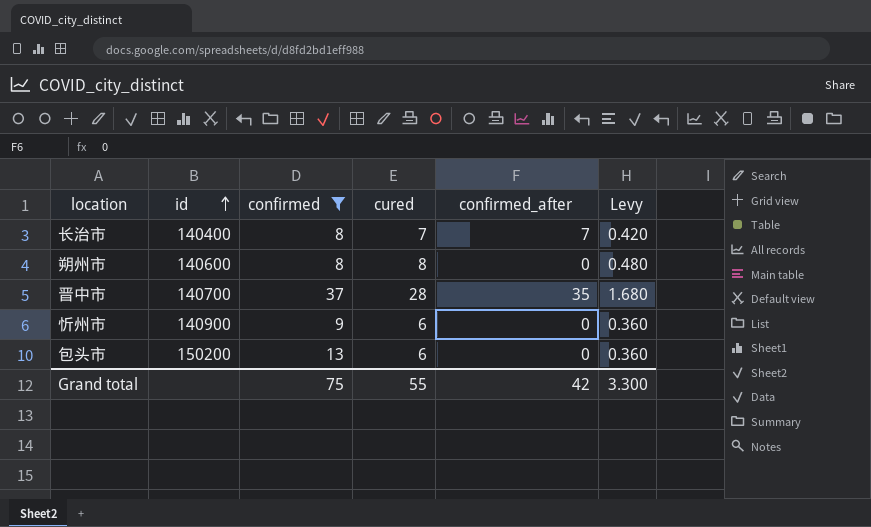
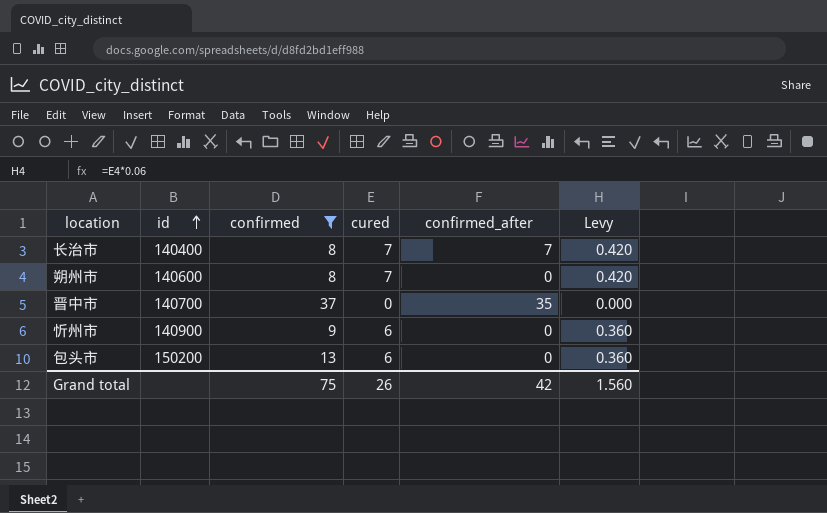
朔州市 | cured: 8 -> 7
朔州市 | Levy: 0.480 -> 0.420
晋中市 | cured: 28 -> 0
晋中市 | Levy: 1.680 -> 0.000
Grand total | cured: 55 -> 26
Grand total | Levy: 3.300 -> 1.560

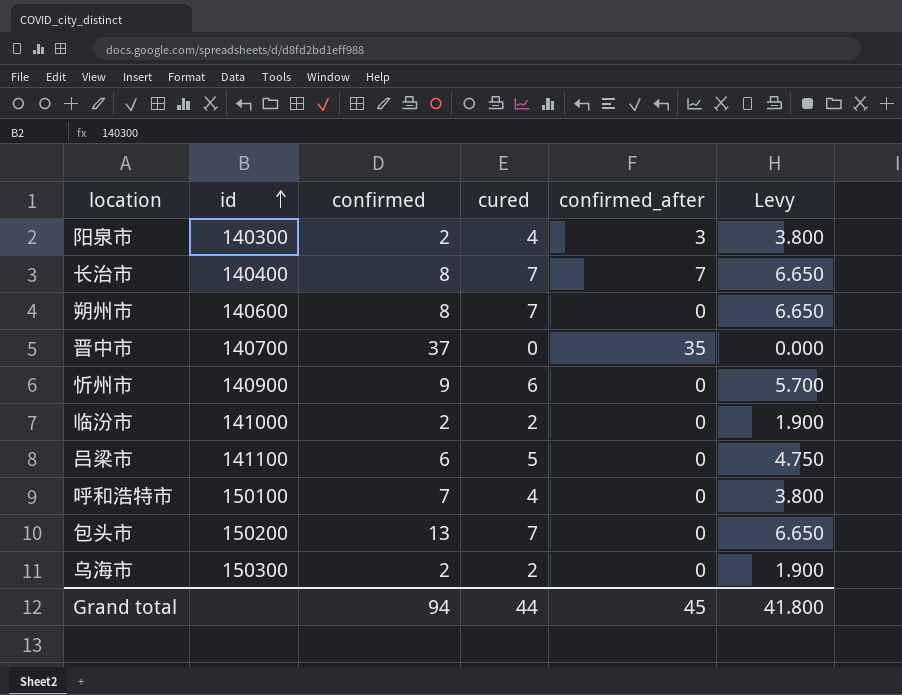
filter: confirmed >= 8 -> none
column Levy | formula: [cured] * 0.06 -> [cured] * 0.95
包头市 | cured: 6 -> 7
Grand total | confirmed: 75 -> 94
Grand total | cured: 26 -> 44
Grand total | confirmed_after: 42 -> 45
Grand total | Levy: 1.560 -> 41.800

